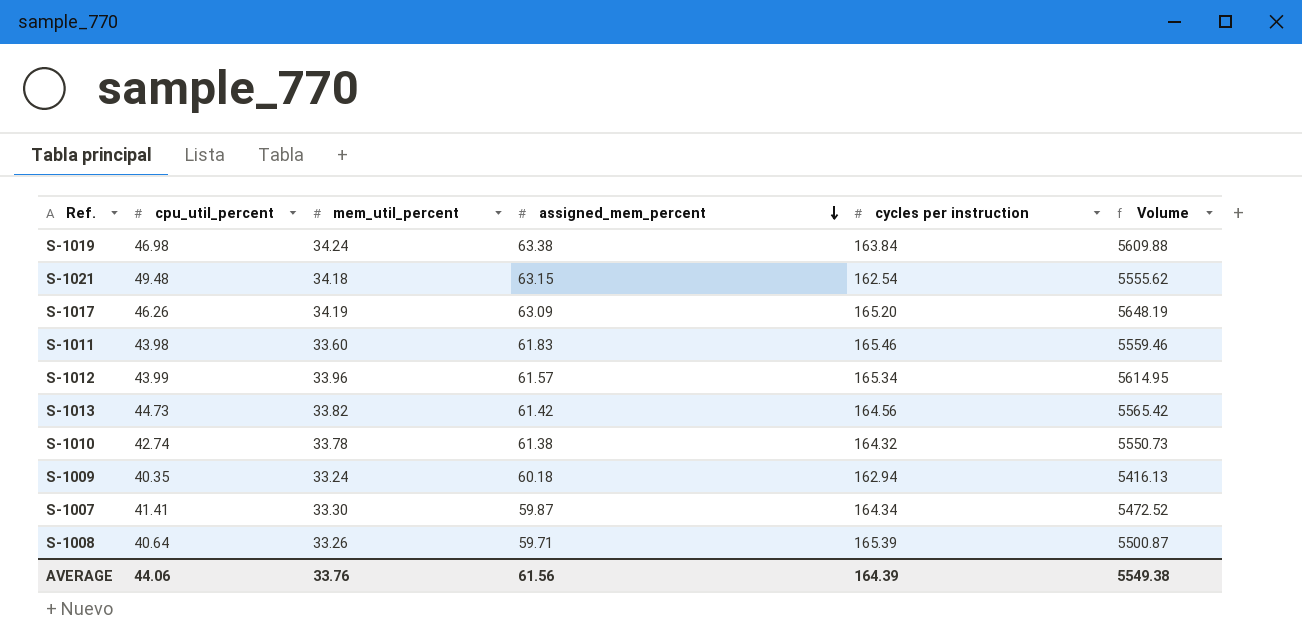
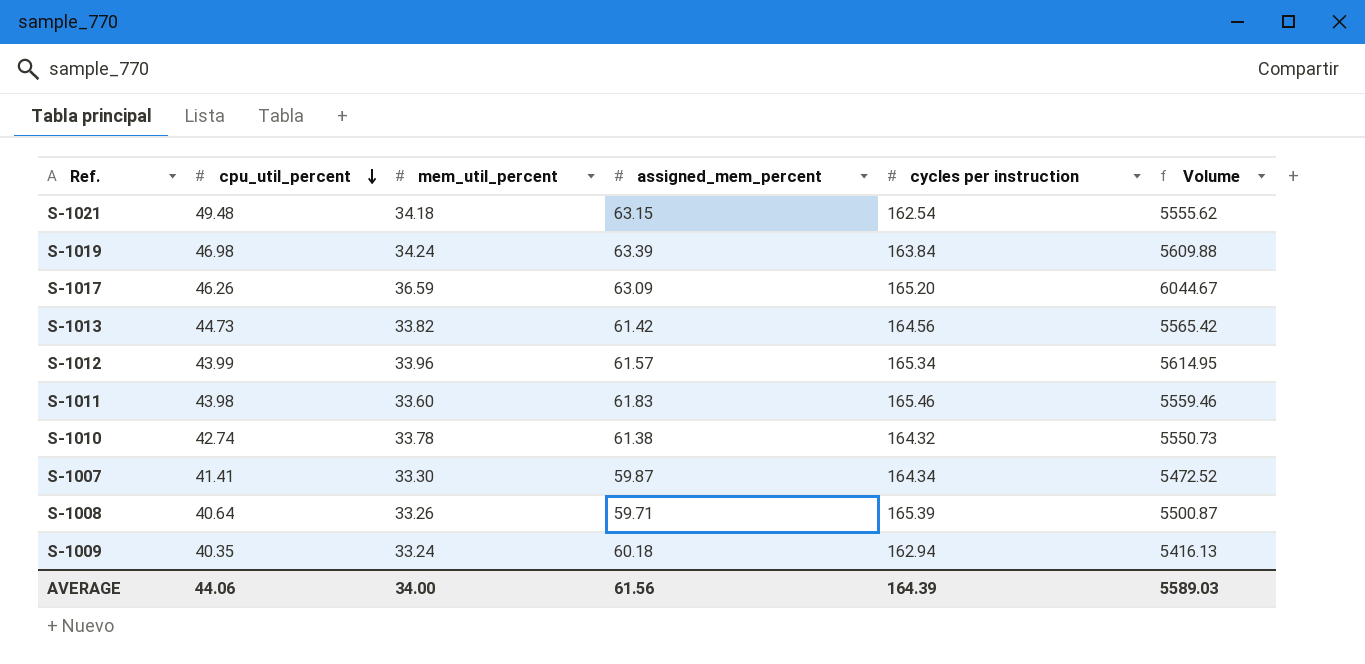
row order: assigned_mem_percent descending -> cpu_util_percent descending
S-1019 | assigned_mem_percent: 63.38 -> 63.39
S-1017 | mem_util_percent: 34.19 -> 36.59
S-1017 | Volume: 5648.19 -> 6044.67
AVERAGE | mem_util_percent: 33.76 -> 34.00
AVERAGE | Volume: 5549.38 -> 5589.03

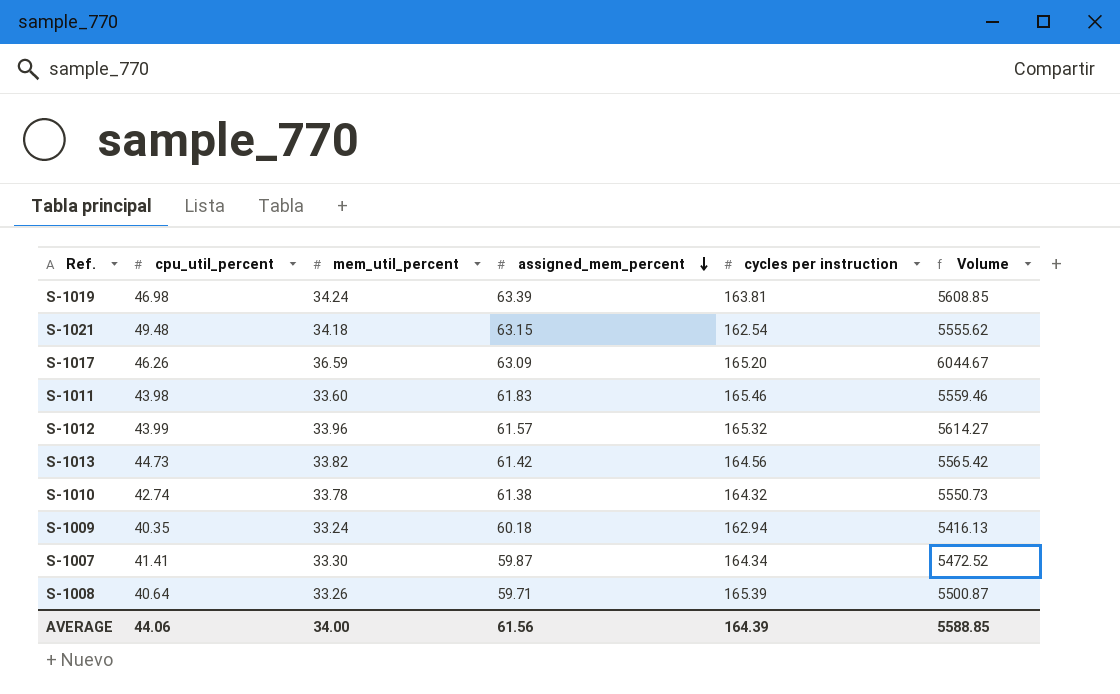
row order: cpu_util_percent descending -> assigned_mem_percent descending
S-1019 | cycles per instruction: 163.84 -> 163.81
S-1019 | Volume: 5609.88 -> 5608.85
S-1012 | cycles per instruction: 165.34 -> 165.32
S-1012 | Volume: 5614.95 -> 5614.27
AVERAGE | Volume: 5589.03 -> 5588.85

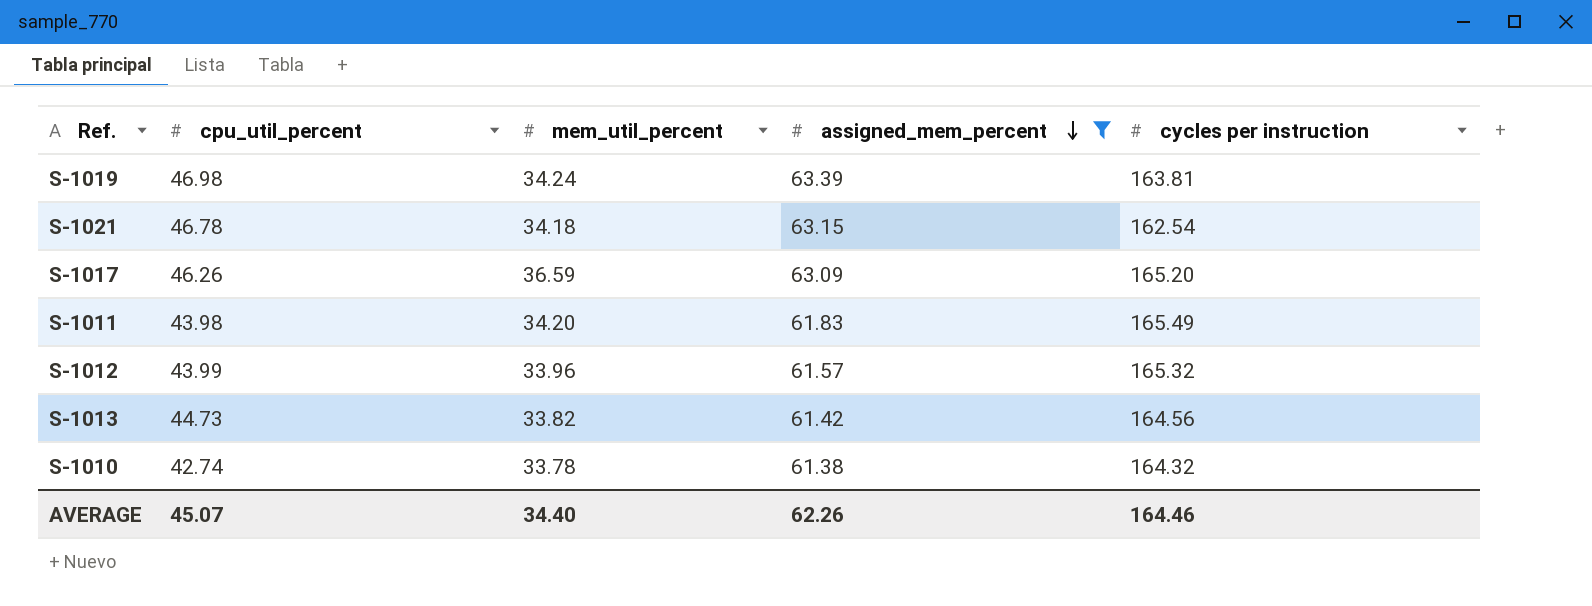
filter: none -> assigned_mem_percent >= 61.38
column Volume | formula: [mem_util_percent] * [cycles per instruction] -> none
S-1021 | cpu_util_percent: 49.48 -> 46.78
S-1011 | mem_util_percent: 33.60 -> 34.20
S-1011 | cycles per instruction: 165.46 -> 165.49
AVERAGE | cpu_util_percent: 44.06 -> 45.07
AVERAGE | mem_util_percent: 34.00 -> 34.40
AVERAGE | assigned_mem_percent: 61.56 -> 62.26
AVERAGE | cycles per instruction: 164.39 -> 164.46

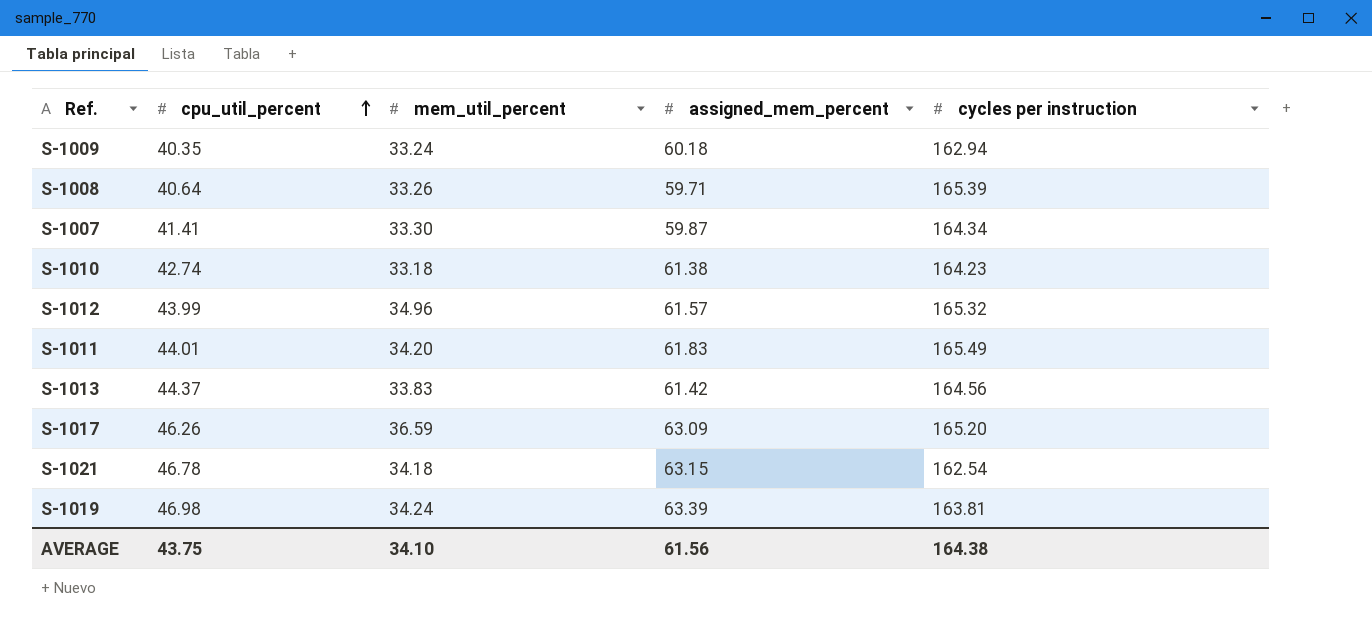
filter: assigned_mem_percent >= 61.38 -> none
row order: assigned_mem_percent descending -> cpu_util_percent ascending
S-1010 | mem_util_percent: 33.78 -> 33.18
S-1010 | cycles per instruction: 164.32 -> 164.23
S-1012 | mem_util_percent: 33.96 -> 34.96
S-1011 | cpu_util_percent: 43.98 -> 44.01
S-1013 | cpu_util_percent: 44.73 -> 44.37
S-1013 | mem_util_percent: 33.82 -> 33.83
AVERAGE | cpu_util_percent: 45.07 -> 43.75
AVERAGE | mem_util_percent: 34.40 -> 34.10
AVERAGE | assigned_mem_percent: 62.26 -> 61.56
AVERAGE | cycles per instruction: 164.46 -> 164.38

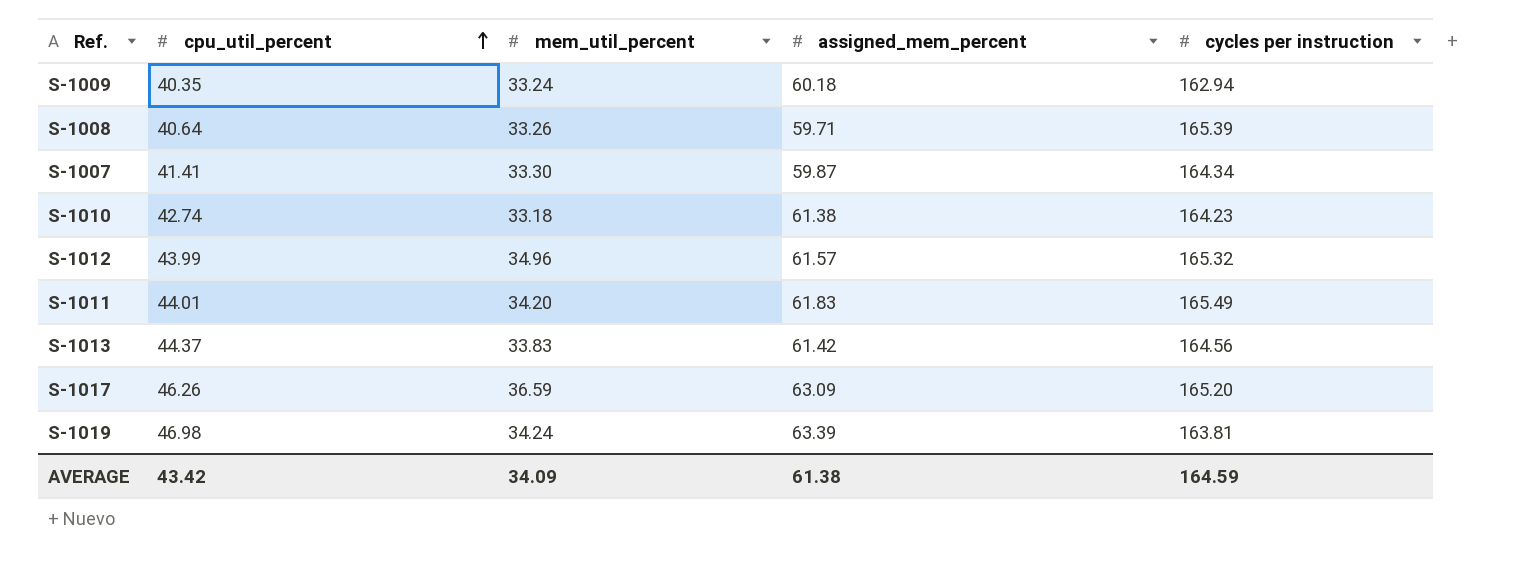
row S-1021: 46.78 | 34.18 | 63.15 | 162.54 -> none
AVERAGE | cpu_util_percent: 43.75 -> 43.42
AVERAGE | mem_util_percent: 34.10 -> 34.09
AVERAGE | assigned_mem_percent: 61.56 -> 61.38
AVERAGE | cycles per instruction: 164.38 -> 164.59

